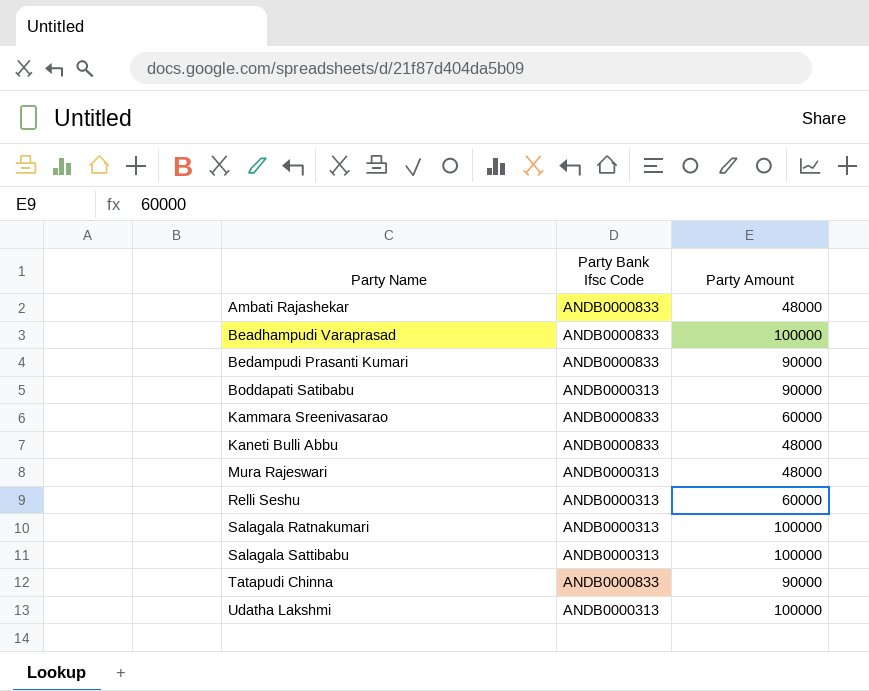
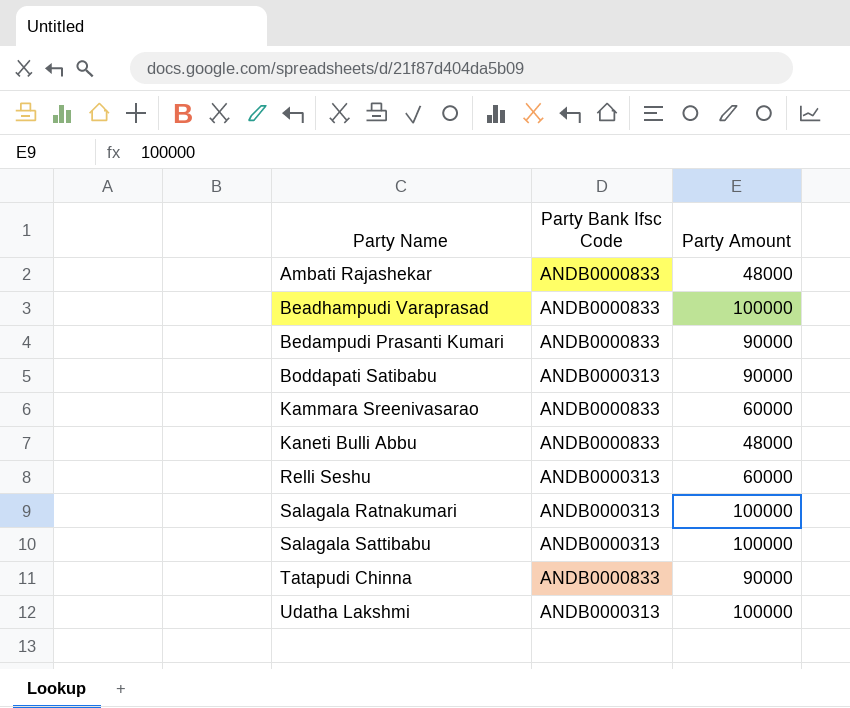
row Mura Rajeswari: ANDB0000313 | 48000 -> none

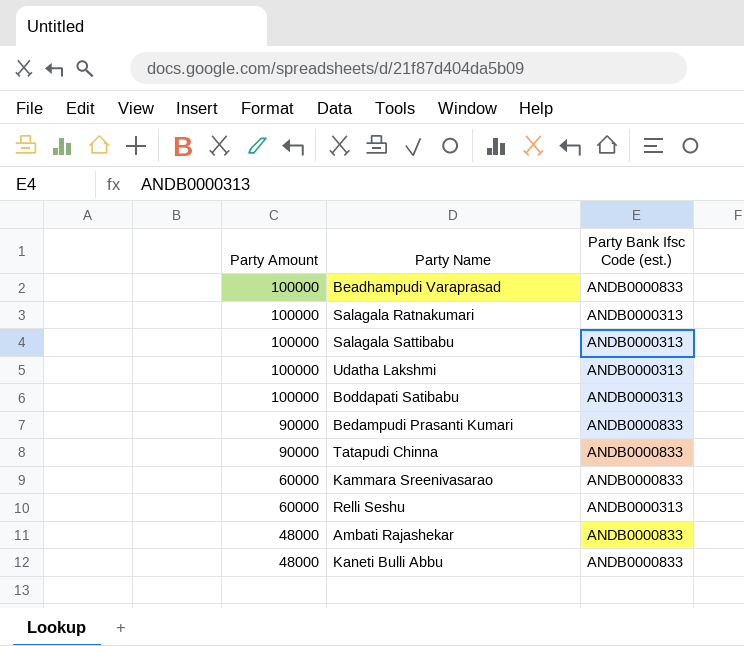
row order: Party Name ascending -> Party Amount descending
column Party Amount | position: 3 -> 1
column name: Party Bank Ifsc Code -> Party Bank Ifsc Code (est.)
Boddapati Satibabu | Party Amount: 90000 -> 100000

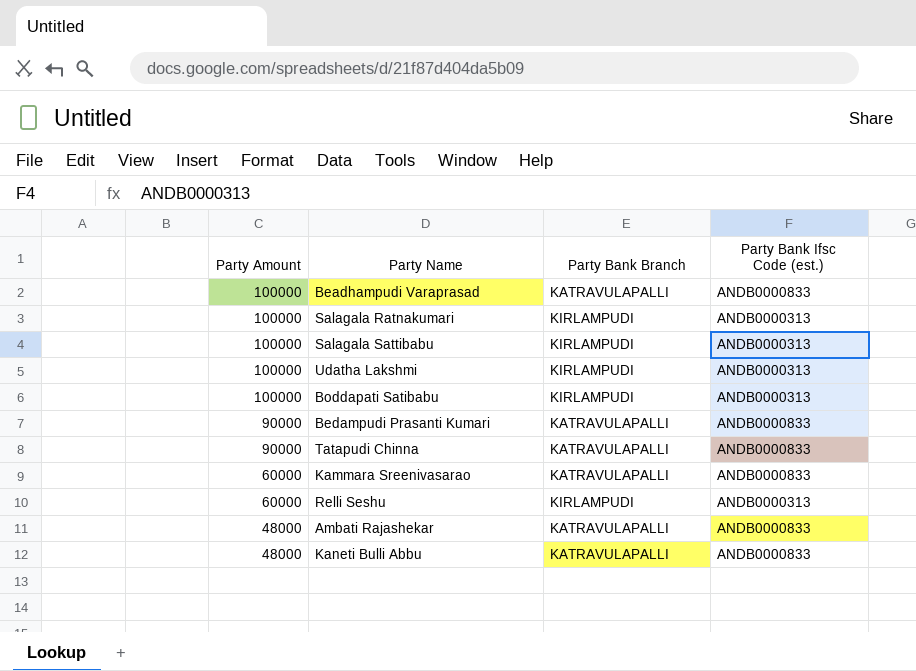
column Party Bank Branch | position: none -> 3

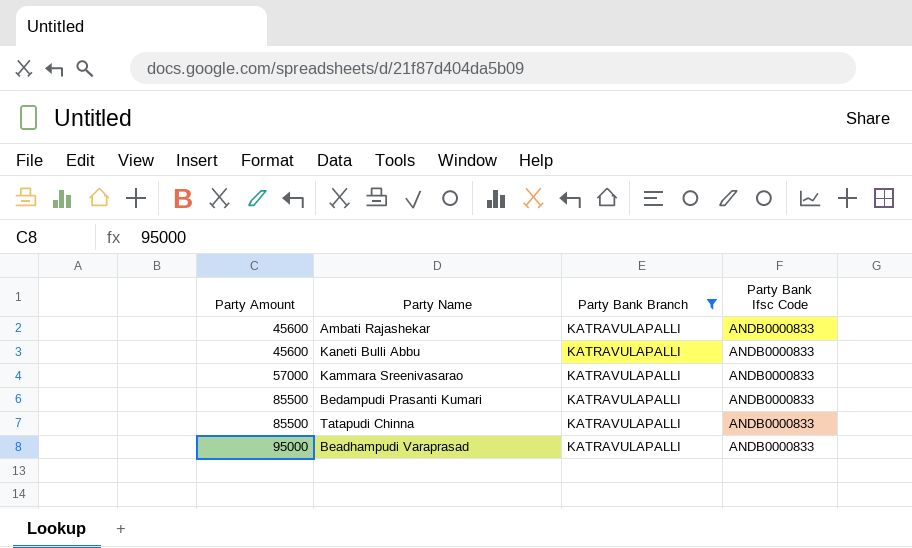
filter: none -> Party Bank Branch = KATRAVULAPALLI
row order: Party Amount descending -> Party Amount ascending
column name: Party Bank Ifsc Code (est.) -> Party Bank Ifsc Code
Ambati Rajashekar | Party Amount: 48000 -> 45600
Kaneti Bulli Abbu | Party Amount: 48000 -> 45600
Kammara Sreenivasarao | Party Amount: 60000 -> 57000
Bedampudi Prasanti Kumari | Party Amount: 90000 -> 85500
Tatapudi Chinna | Party Amount: 90000 -> 85500
Beadhampudi Varaprasad | Party Amount: 100000 -> 95000

